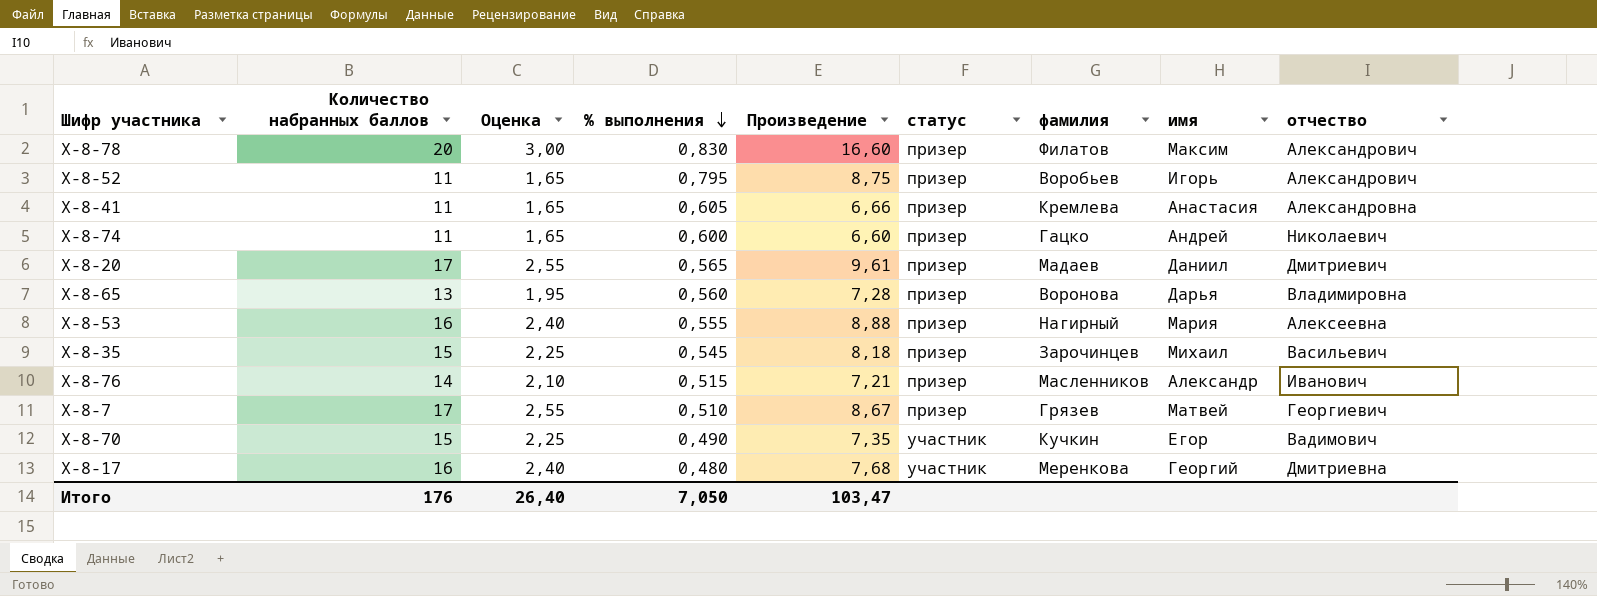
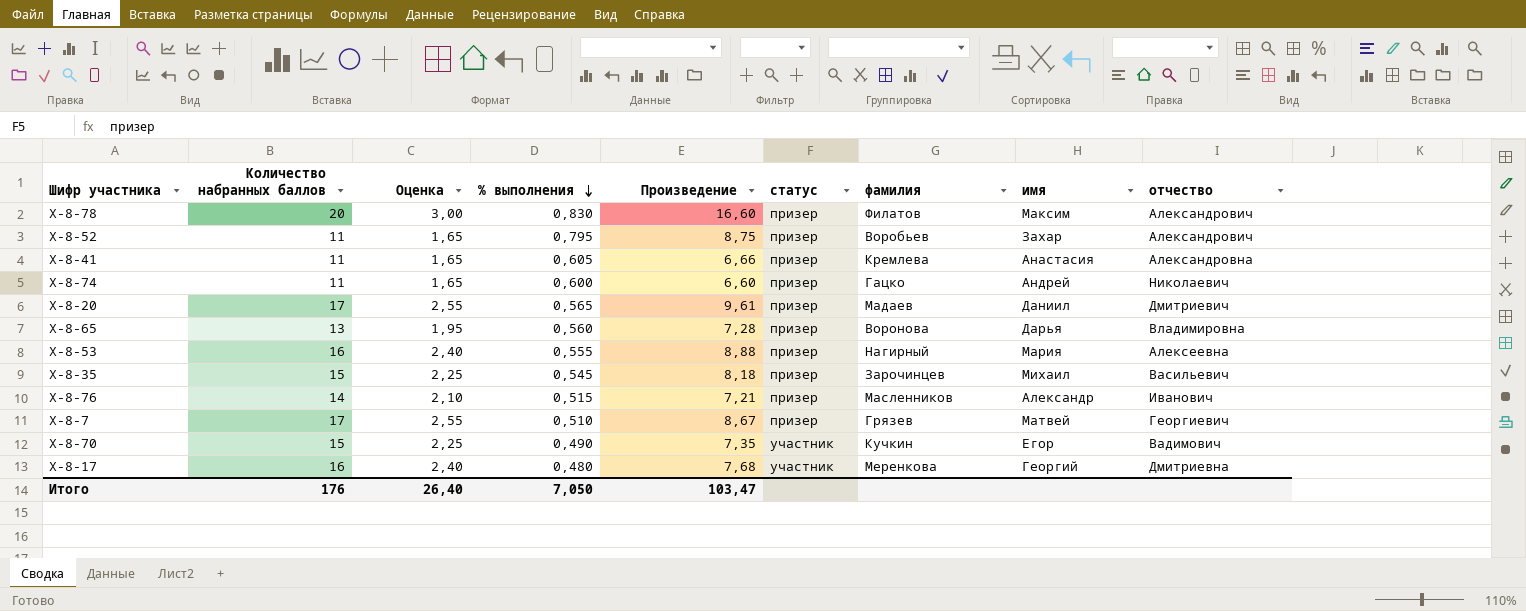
Х-8-52 | имя: Игорь -> Захар

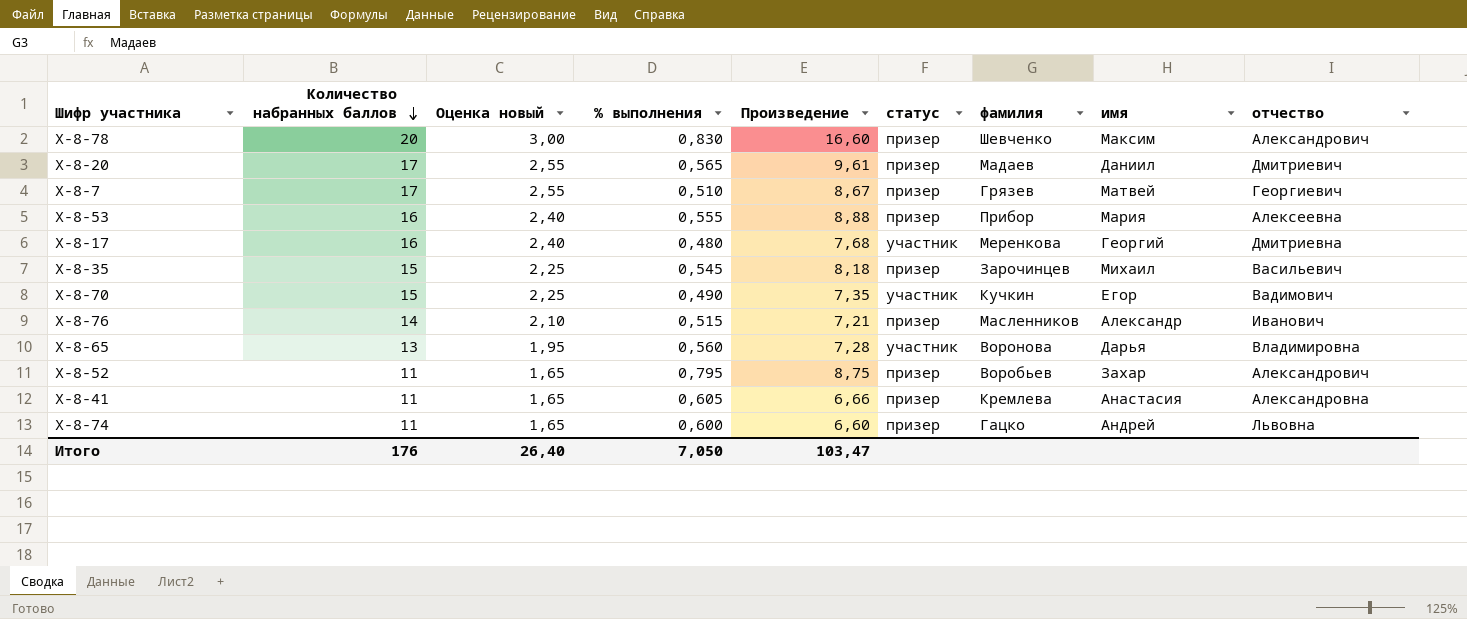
row order: % выполнения descending -> Количество набранных баллов descending
column name: Оценка -> Оценка новый
Х-8-78 | фамилия: Филатов -> Шевченко
Х-8-53 | фамилия: Нагирный -> Прибор
Х-8-65 | статус: призер -> участник
Х-8-74 | отчество: Николаевич -> Львовна

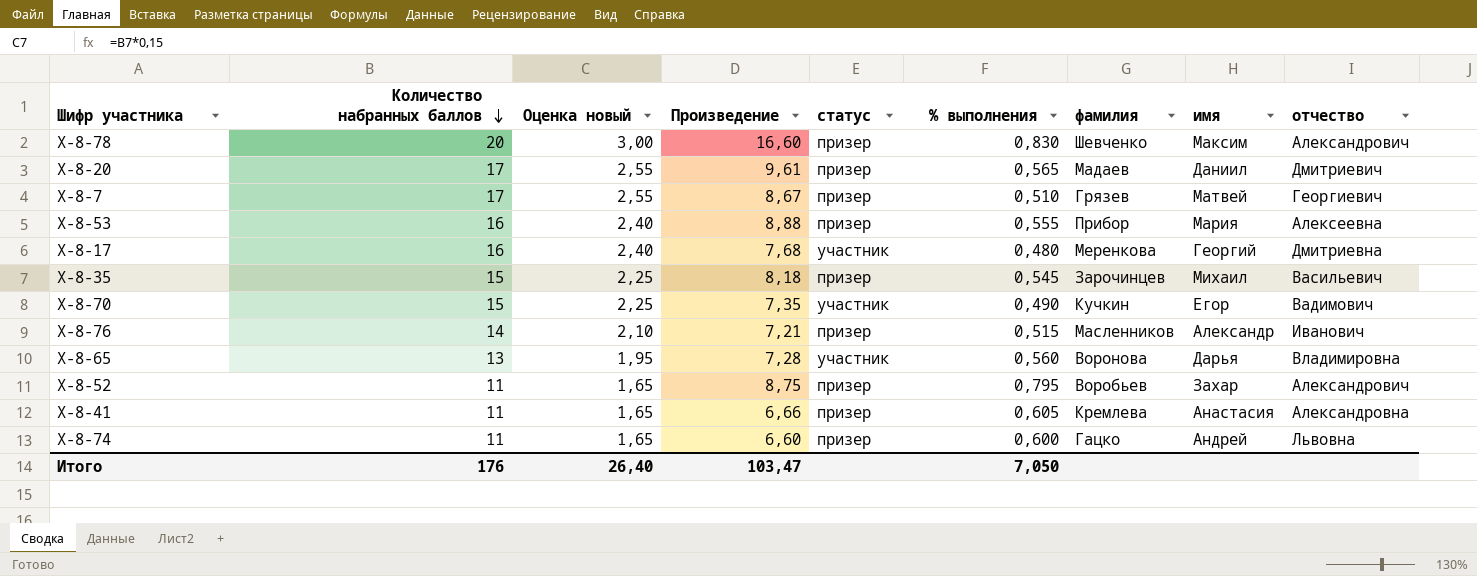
column % выполнения | position: 4 -> 6

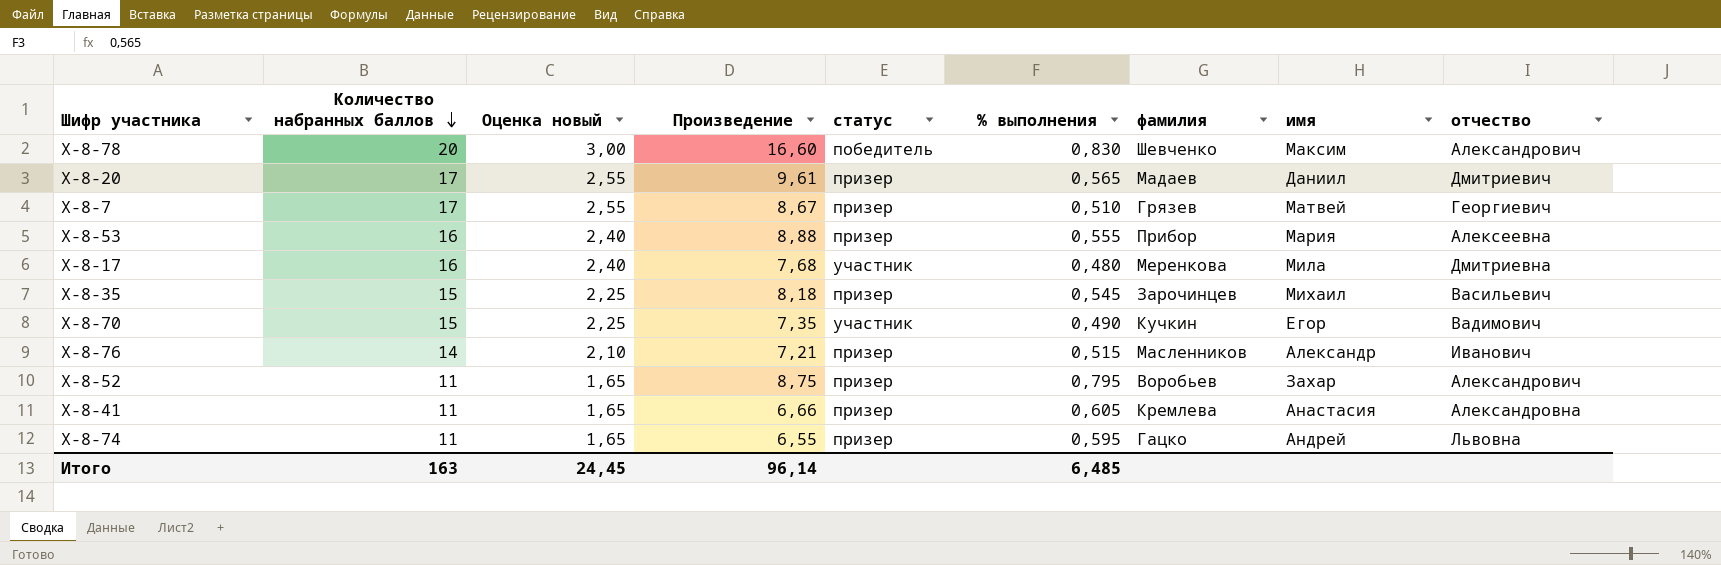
row Х-8-65: 13 | 1,95 | 7,28 | участник | 0,560 | Воронова | Дарья | Владимировна -> none
Х-8-78 | статус: призер -> победитель
Х-8-17 | имя: Георгий -> Мила
Х-8-74 | Произведение: 6,60 -> 6,55
Х-8-74 | % выполнения: 0,600 -> 0,595
Итого | Количество набранных баллов: 176 -> 163
Итого | Оценка новый: 26,40 -> 24,45
Итого | Произведение: 103,47 -> 96,14
Итого | % выполнения: 7,050 -> 6,485

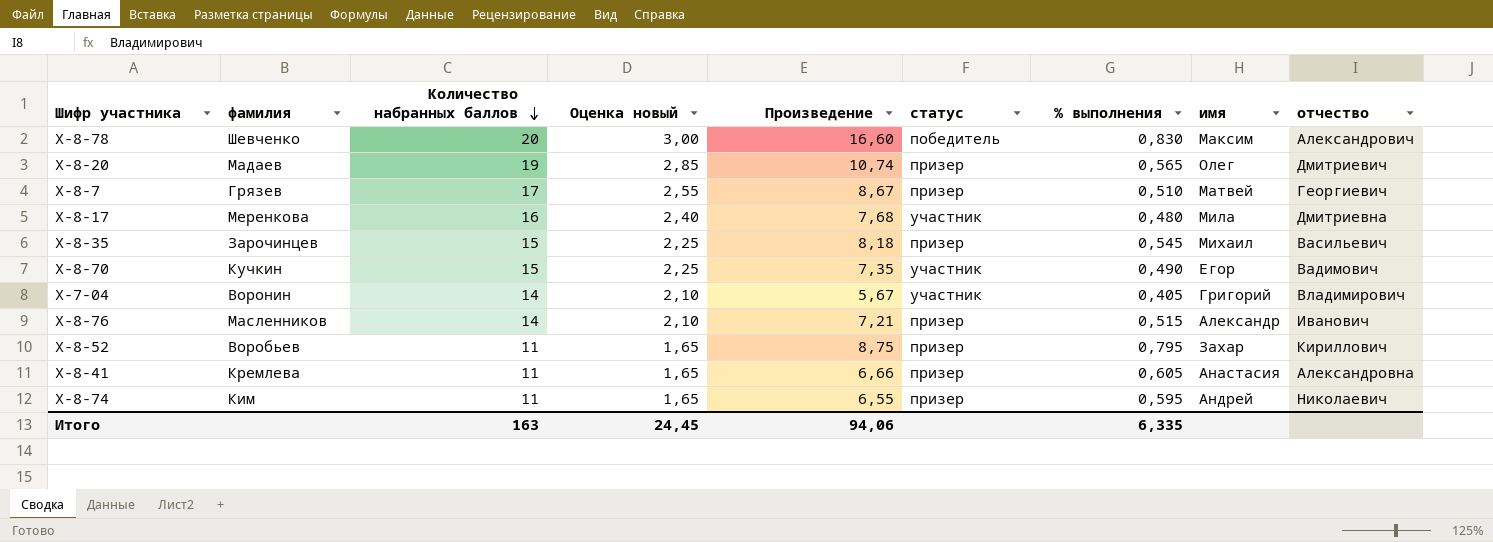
column фамилия | position: 7 -> 2
row Х-8-53: 16 | 2,40 | 8,88 | призер | 0,555 | Прибор | Мария | Алексеевна -> none
Х-8-20 | Количество набранных баллов: 17 -> 19
Х-8-20 | Оценка новый: 2,55 -> 2,85
Х-8-20 | Произведение: 9,61 -> 10,74
Х-8-20 | имя: Даниил -> Олег
row Х-7-04: none -> Воронин | 14 | 2,10 | 5,67 | участник | 0,405 | Григорий | Владимирович
Х-8-52 | отчество: Александрович -> Кириллович
Х-8-74 | фамилия: Гацко -> Ким
Х-8-74 | отчество: Львовна -> Николаевич
Итого | Произведение: 96,14 -> 94,06
Итого | % выполнения: 6,485 -> 6,335

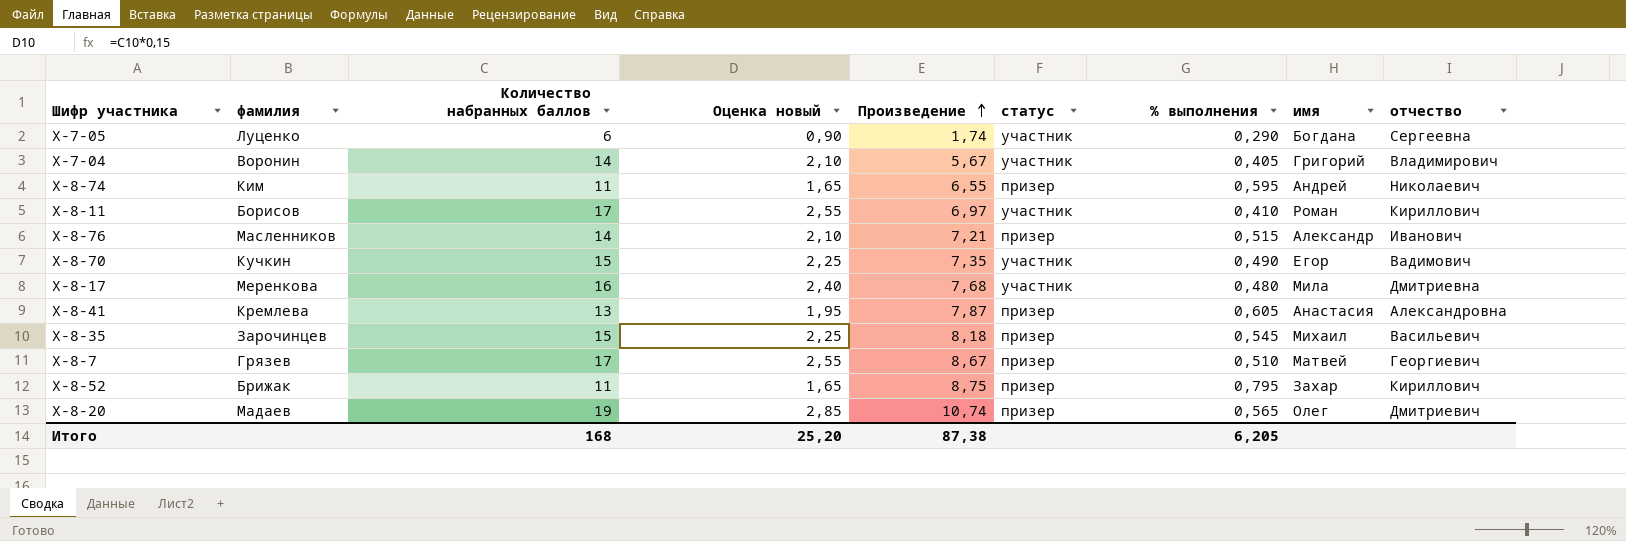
row order: Количество набранных баллов descending -> Произведение ascending
row Х-8-78: Шевченко | 20 | 3,00 | 16,60 | победитель | 0,830 | Максим | Александрович -> none
row Х-7-05: none -> Луценко | 6 | 0,90 | 1,74 | участник | 0,290 | Богдана | Сергеевна
row Х-8-11: none -> Борисов | 17 | 2,55 | 6,97 | участник | 0,410 | Роман | Кириллович
Х-8-41 | Количество набранных баллов: 11 -> 13
Х-8-41 | Оценка новый: 1,65 -> 1,95
Х-8-41 | Произведение: 6,66 -> 7,87
Х-8-52 | фамилия: Воробьев -> Брижак
Итого | Количество набранных баллов: 163 -> 168
Итого | Оценка новый: 24,45 -> 25,20
Итого | Произведение: 94,06 -> 87,38
Итого | % выполнения: 6,335 -> 6,205

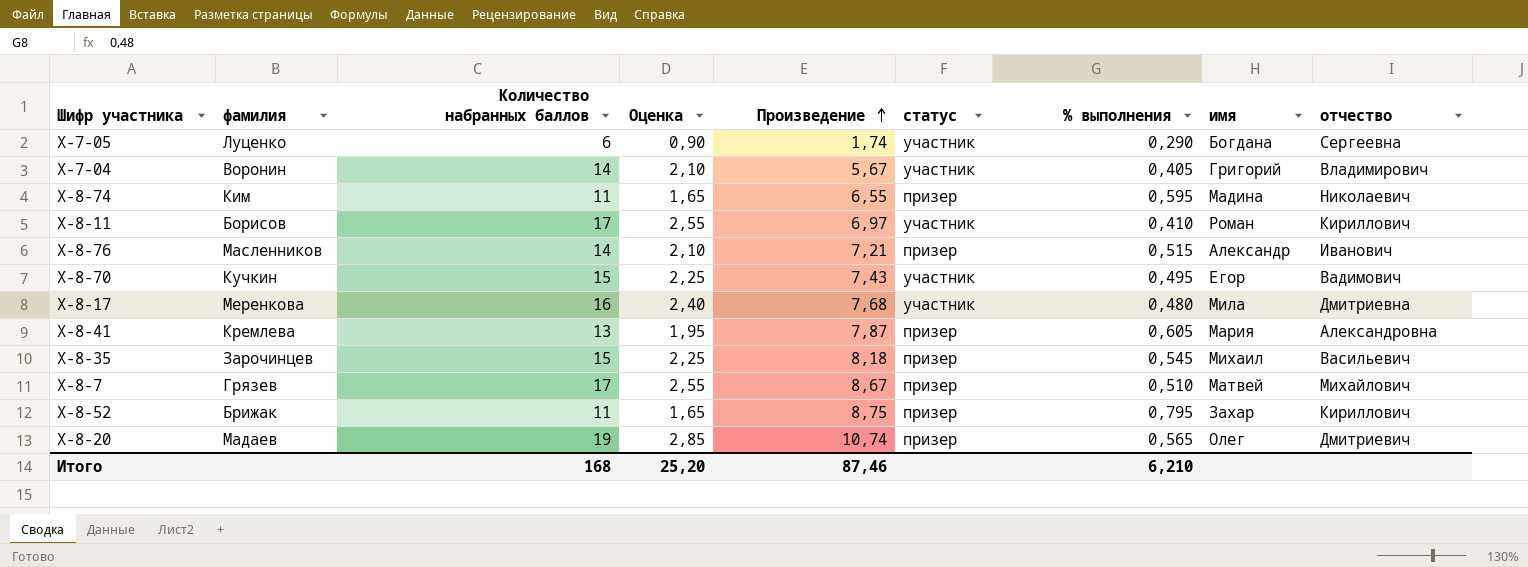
column name: Оценка новый -> Оценка
Х-8-74 | имя: Андрей -> Мадина
Х-8-70 | Произведение: 7,35 -> 7,43
Х-8-70 | % выполнения: 0,490 -> 0,495
Х-8-41 | имя: Анастасия -> Мария
Х-8-7 | отчество: Георгиевич -> Михайлович
Итого | Произведение: 87,38 -> 87,46
Итого | % выполнения: 6,205 -> 6,210

